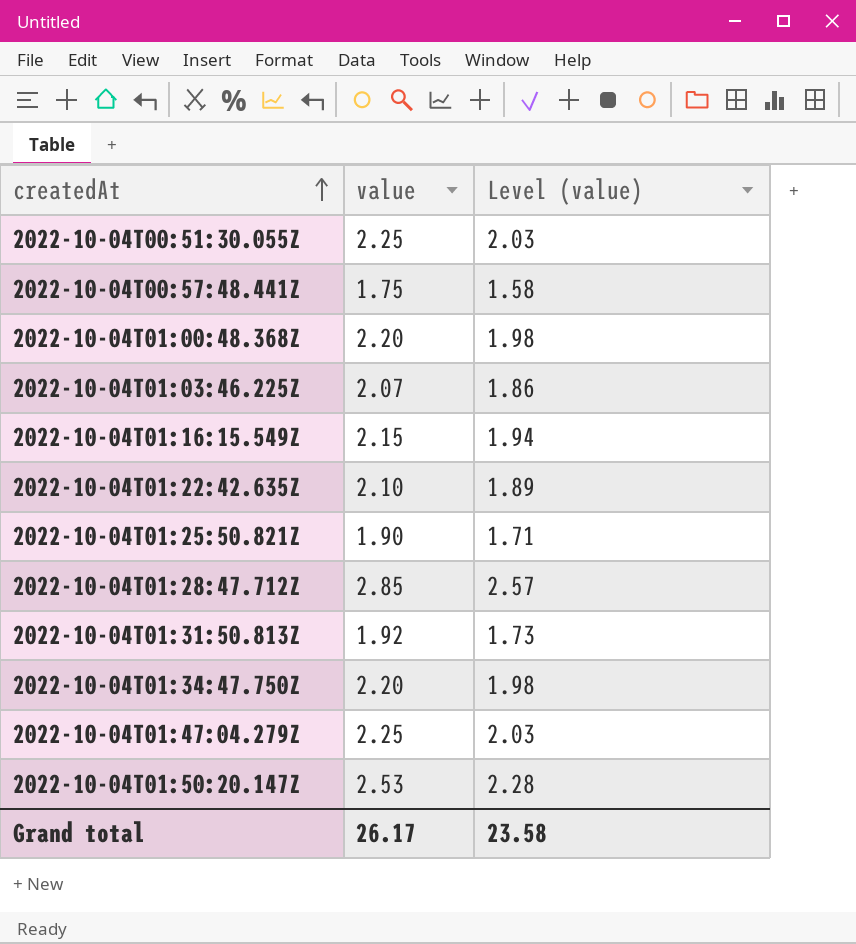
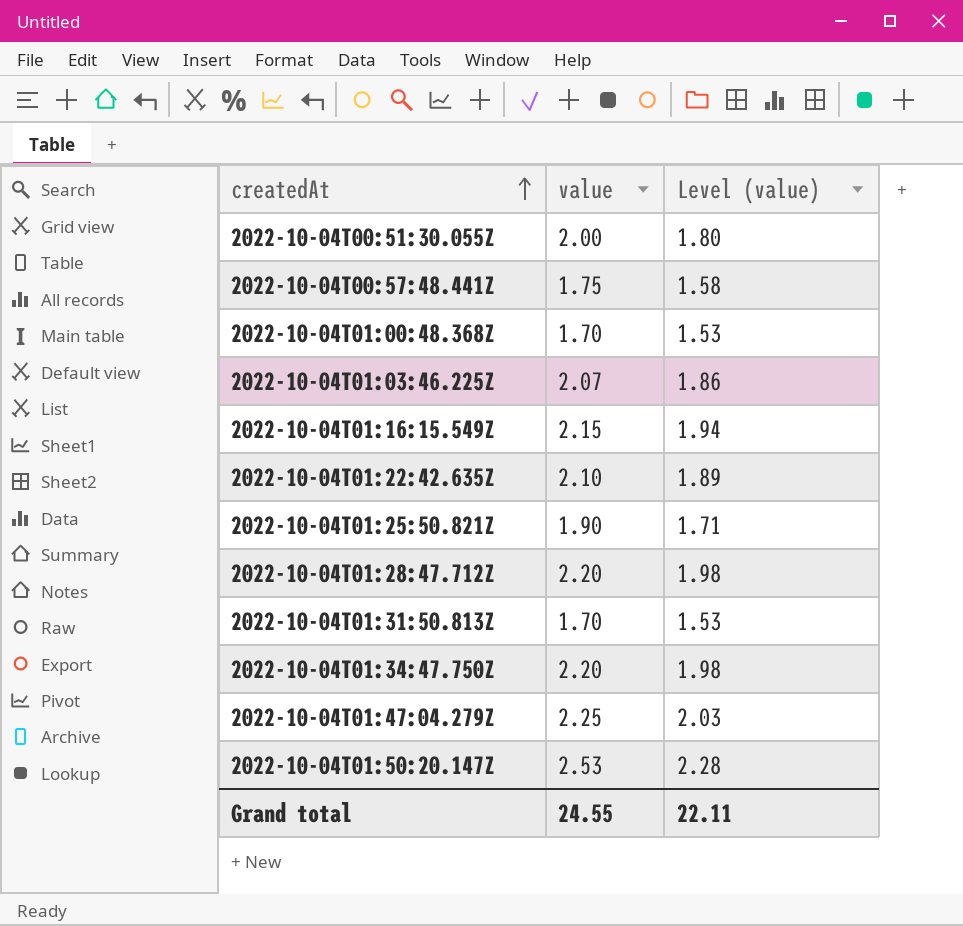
2022-10-04T00:51:30.055Z | value: 2.25 -> 2.00
2022-10-04T00:51:30.055Z | Level (value): 2.03 -> 1.80
2022-10-04T01:00:48.368Z | value: 2.20 -> 1.70
2022-10-04T01:00:48.368Z | Level (value): 1.98 -> 1.53
2022-10-04T01:28:47.712Z | value: 2.85 -> 2.20
2022-10-04T01:28:47.712Z | Level (value): 2.57 -> 1.98
2022-10-04T01:31:50.813Z | value: 1.92 -> 1.70
2022-10-04T01:31:50.813Z | Level (value): 1.73 -> 1.53
Grand total | value: 26.17 -> 24.55
Grand total | Level (value): 23.58 -> 22.11

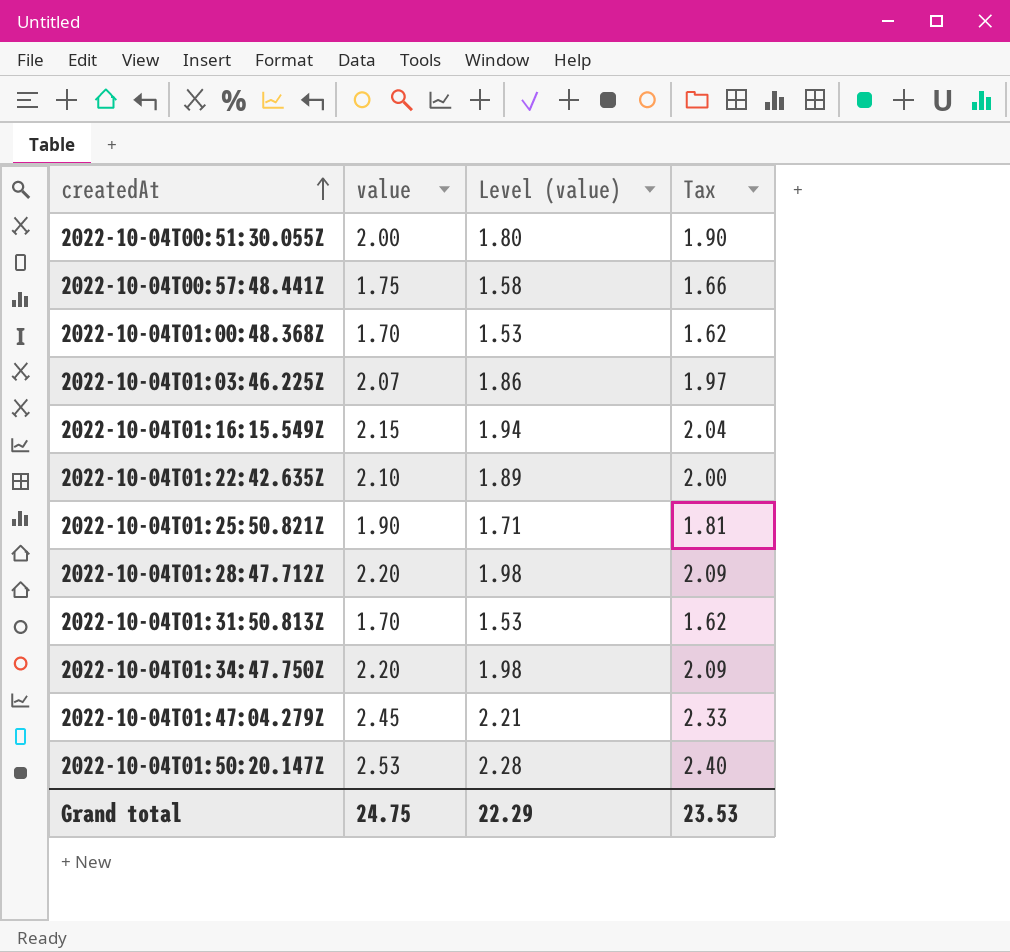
column Tax | formula: none -> [value] * 0.95
2022-10-04T01:47:04.279Z | value: 2.25 -> 2.45
2022-10-04T01:47:04.279Z | Level (value): 2.03 -> 2.21
Grand total | value: 24.55 -> 24.75
Grand total | Level (value): 22.11 -> 22.29

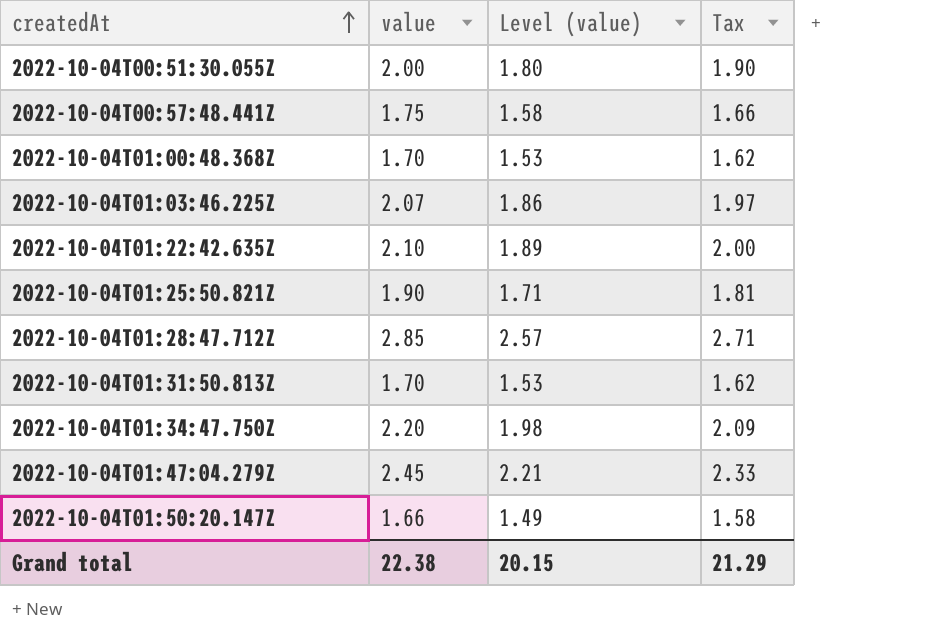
row 2022-10-04T01:16:15.549Z: 2.15 | 1.94 | 2.04 -> none
2022-10-04T01:28:47.712Z | value: 2.20 -> 2.85
2022-10-04T01:28:47.712Z | Level (value): 1.98 -> 2.57
2022-10-04T01:28:47.712Z | Tax: 2.09 -> 2.71
2022-10-04T01:50:20.147Z | value: 2.53 -> 1.66
2022-10-04T01:50:20.147Z | Level (value): 2.28 -> 1.49
2022-10-04T01:50:20.147Z | Tax: 2.40 -> 1.58
Grand total | value: 24.75 -> 22.38
Grand total | Level (value): 22.29 -> 20.15
Grand total | Tax: 23.53 -> 21.29

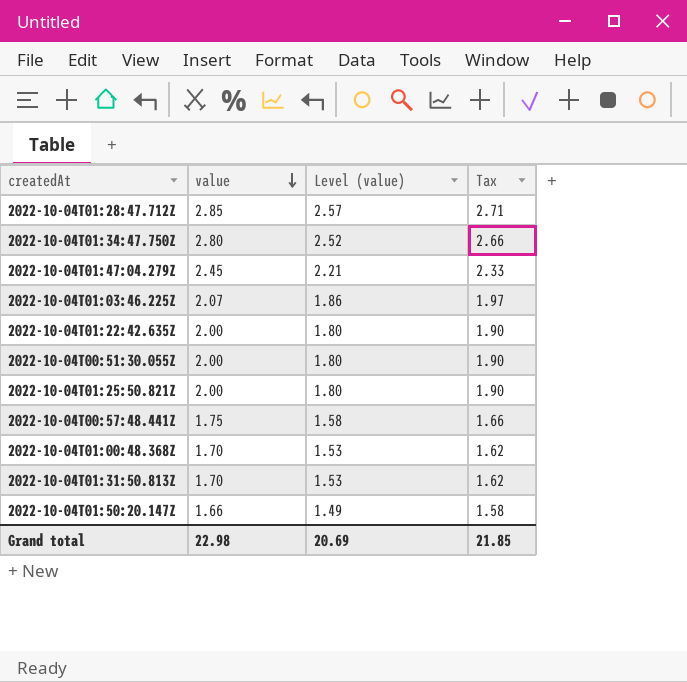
row order: createdAt ascending -> value descending
2022-10-04T01:34:47.750Z | value: 2.20 -> 2.80
2022-10-04T01:34:47.750Z | Level (value): 1.98 -> 2.52
2022-10-04T01:34:47.750Z | Tax: 2.09 -> 2.66
2022-10-04T01:22:42.635Z | value: 2.10 -> 2.00
2022-10-04T01:22:42.635Z | Level (value): 1.89 -> 1.80
2022-10-04T01:22:42.635Z | Tax: 2.00 -> 1.90
2022-10-04T01:25:50.821Z | value: 1.90 -> 2.00
2022-10-04T01:25:50.821Z | Level (value): 1.71 -> 1.80
2022-10-04T01:25:50.821Z | Tax: 1.81 -> 1.90
Grand total | value: 22.38 -> 22.98
Grand total | Level (value): 20.15 -> 20.69
Grand total | Tax: 21.29 -> 21.85

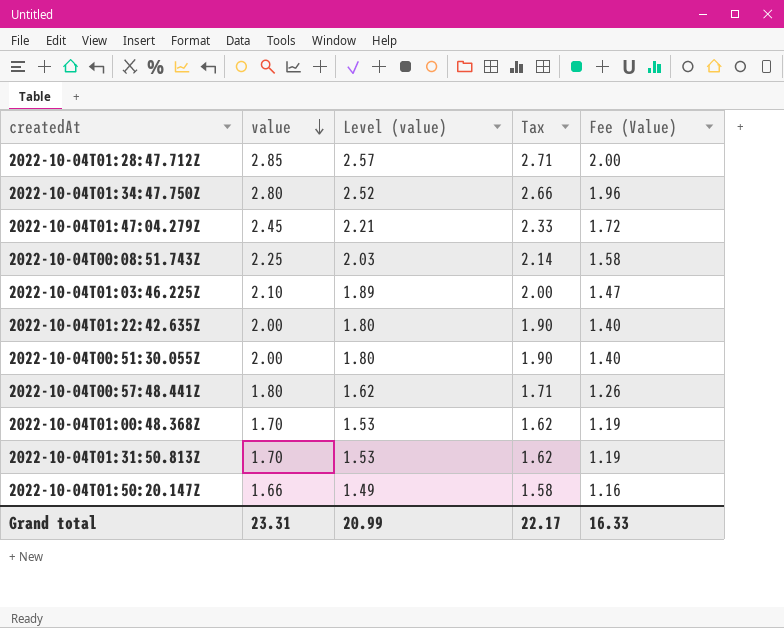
column Fee (Value) | formula: none -> [value] * 0.7
row 2022-10-04T01:25:50.821Z: 2.00 | 1.80 | 1.90 -> none
row 2022-10-04T00:08:51.743Z: none -> 2.25 | 2.03 | 2.14 | 1.58
2022-10-04T01:03:46.225Z | value: 2.07 -> 2.10
2022-10-04T01:03:46.225Z | Level (value): 1.86 -> 1.89
2022-10-04T01:03:46.225Z | Tax: 1.97 -> 2.00
2022-10-04T00:57:48.441Z | value: 1.75 -> 1.80
2022-10-04T00:57:48.441Z | Level (value): 1.58 -> 1.62
2022-10-04T00:57:48.441Z | Tax: 1.66 -> 1.71
Grand total | value: 22.98 -> 23.31
Grand total | Level (value): 20.69 -> 20.99
Grand total | Tax: 21.85 -> 22.17

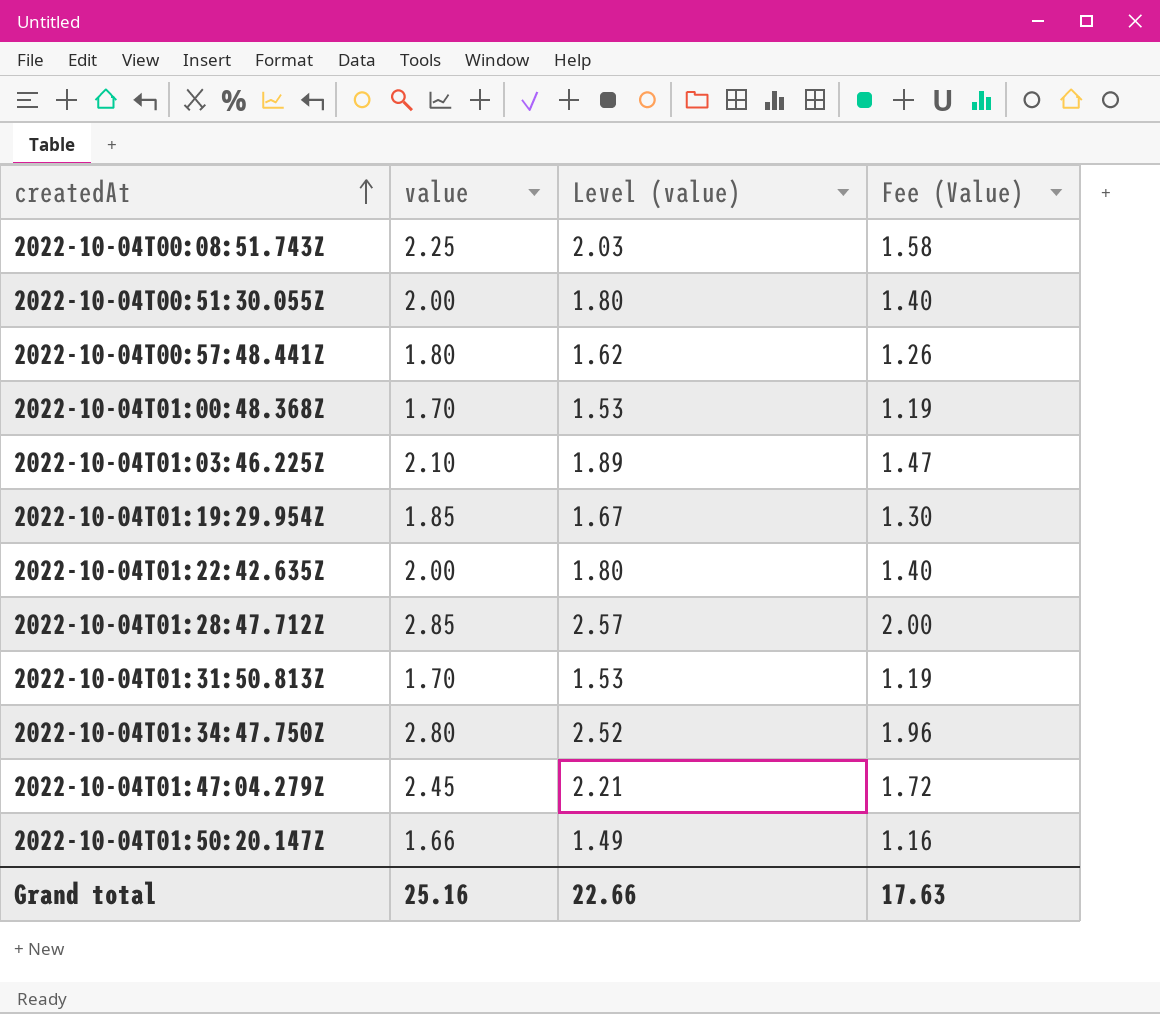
row order: value descending -> createdAt ascending
column Tax | formula: [value] * 0.95 -> none
row 2022-10-04T01:19:29.954Z: none -> 1.85 | 1.67 | 1.30
Grand total | value: 23.31 -> 25.16
Grand total | Level (value): 20.99 -> 22.66
Grand total | Fee (Value): 16.33 -> 17.63

